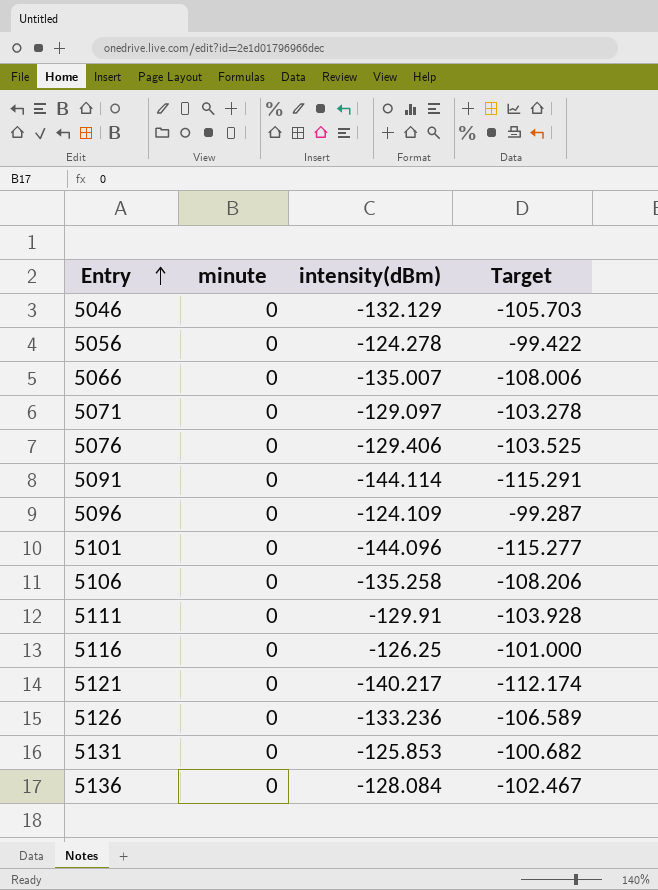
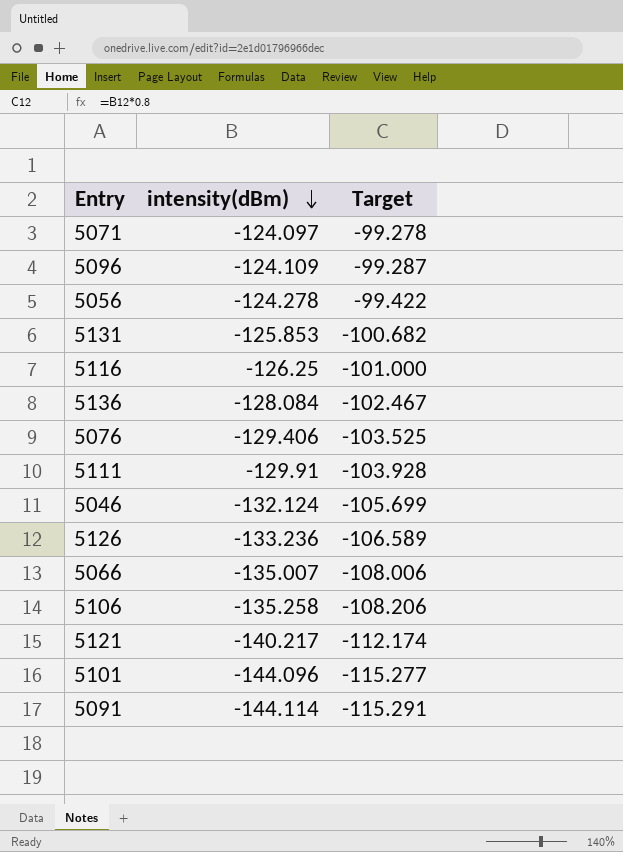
row order: Entry ascending -> intensity(dBm) descending
column minute | position: 2 -> none
5071 | intensity(dBm): -129.097 -> -124.097
5071 | Target: -103.278 -> -99.278
5046 | intensity(dBm): -132.129 -> -132.124
5046 | Target: -105.703 -> -105.699

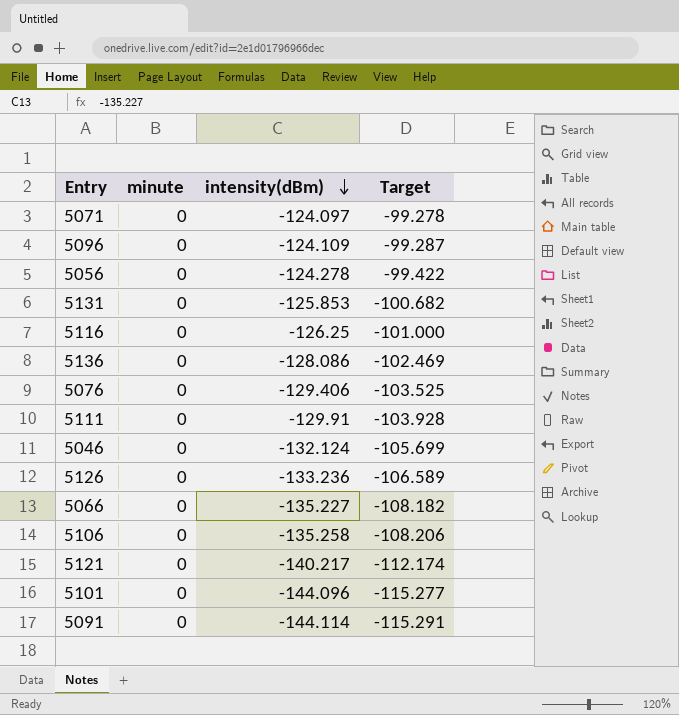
column minute | position: none -> 2
5136 | intensity(dBm): -128.084 -> -128.086
5136 | Target: -102.467 -> -102.469
5066 | intensity(dBm): -135.007 -> -135.227
5066 | Target: -108.006 -> -108.182

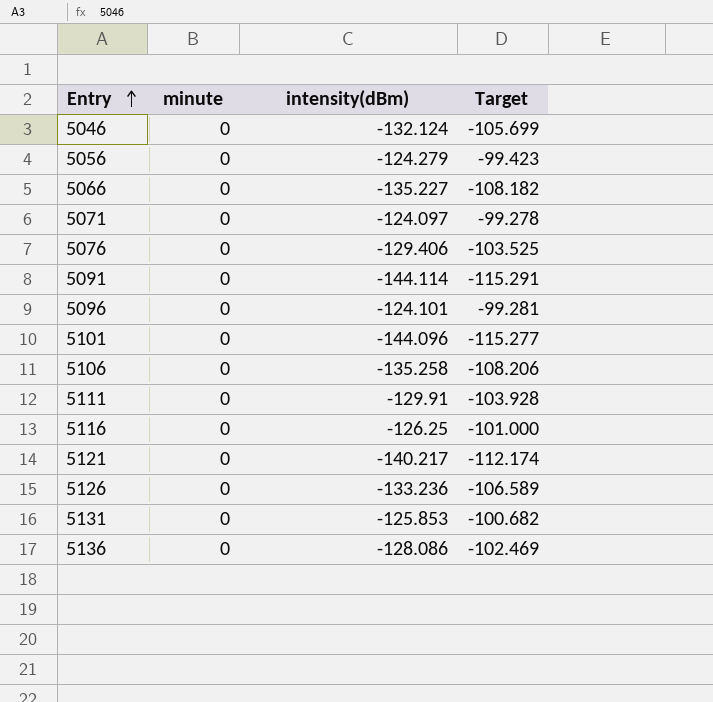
row order: intensity(dBm) descending -> Entry ascending
5056 | intensity(dBm): -124.278 -> -124.279
5056 | Target: -99.422 -> -99.423
5096 | intensity(dBm): -124.109 -> -124.101
5096 | Target: -99.287 -> -99.281

